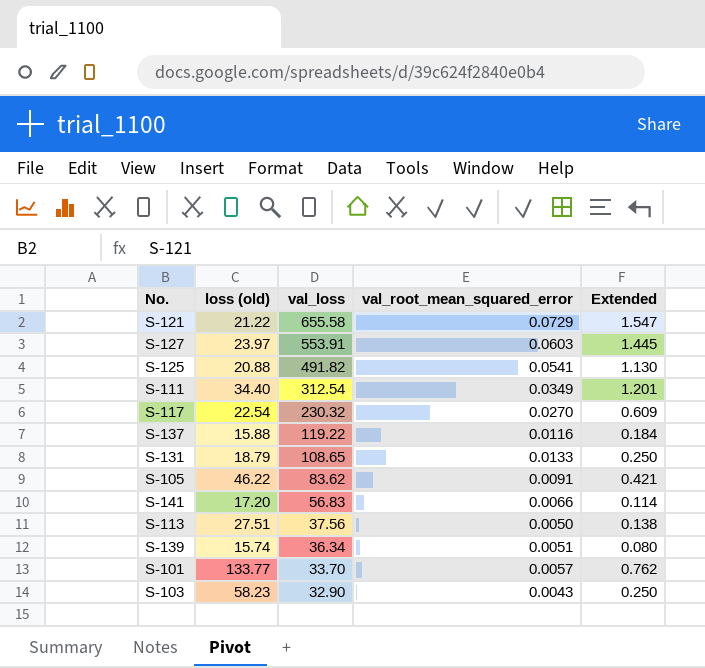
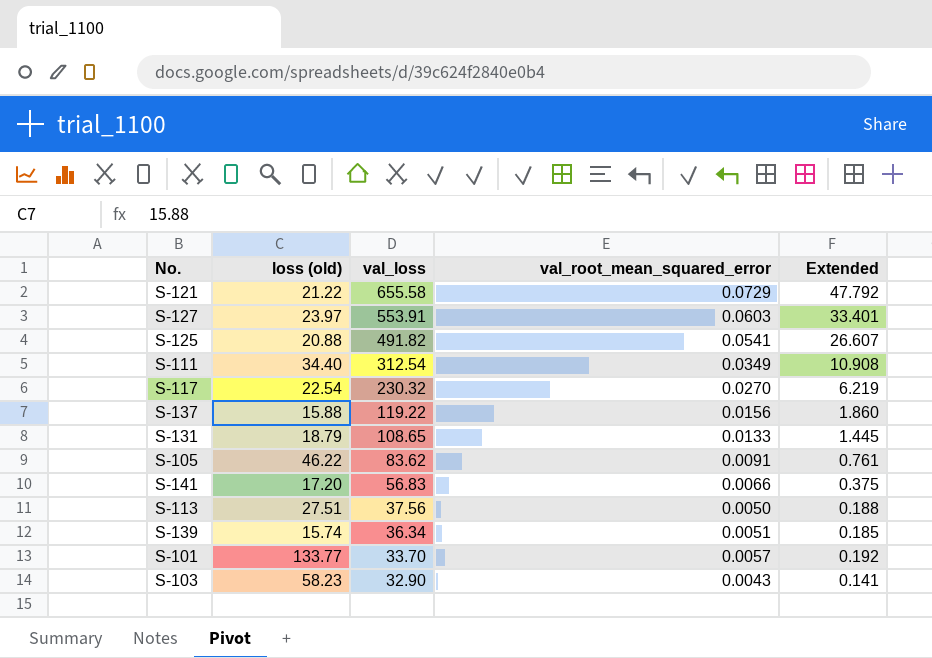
column Extended | formula: [loss (old)] * [val_root_mean_squared_error] -> [val_loss] * [val_root_mean_squared_error]
S-137 | val_root_mean_squared_error: 0.0116 -> 0.0156

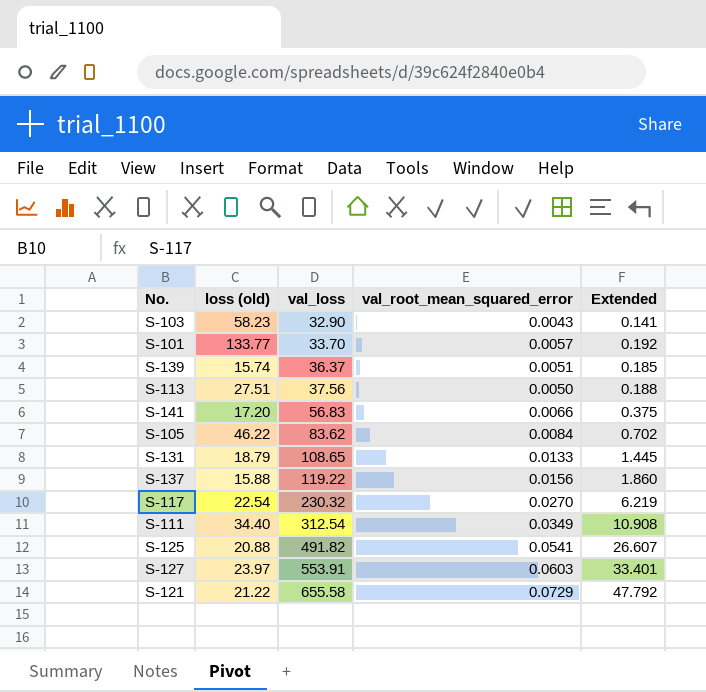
row order: val_loss descending -> val_loss ascending
S-139 | val_loss: 36.34 -> 36.37
S-105 | val_root_mean_squared_error: 0.0091 -> 0.0084
S-105 | Extended: 0.761 -> 0.702

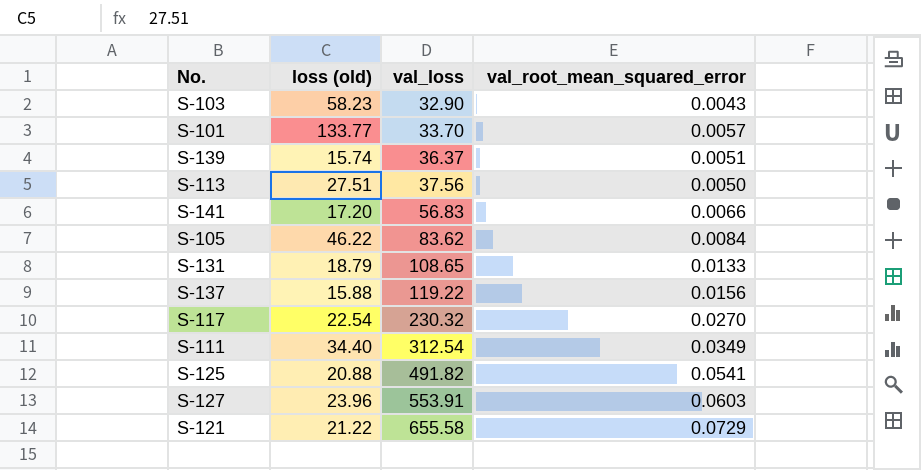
column Extended | formula: [val_loss] * [val_root_mean_squared_error] -> none
S-127 | loss (old): 23.97 -> 23.96

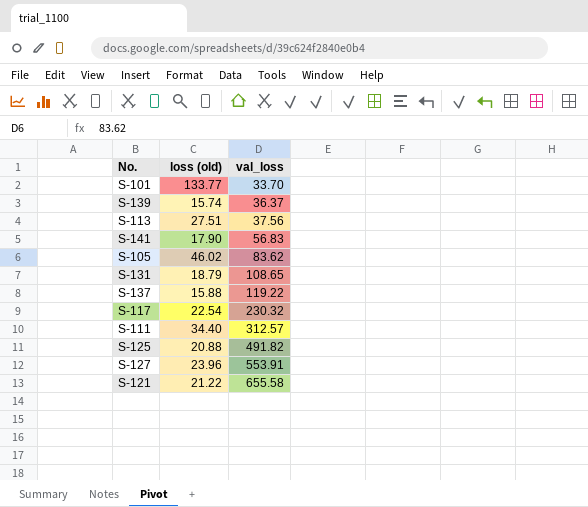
column val_root_mean_squared_error | position: 4 -> none
row S-103: 58.23 | 32.90 | 0.0043 -> none
S-141 | loss (old): 17.20 -> 17.90
S-105 | loss (old): 46.22 -> 46.02
S-111 | val_loss: 312.54 -> 312.57

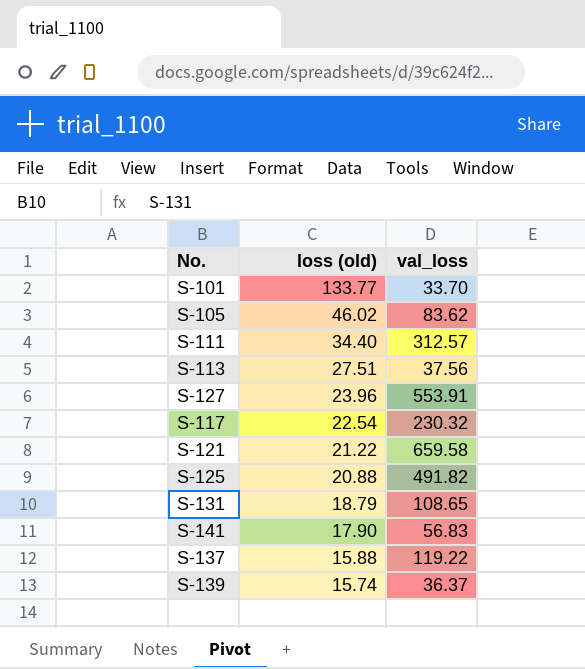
row order: val_loss ascending -> loss (old) descending
S-121 | val_loss: 655.58 -> 659.58

